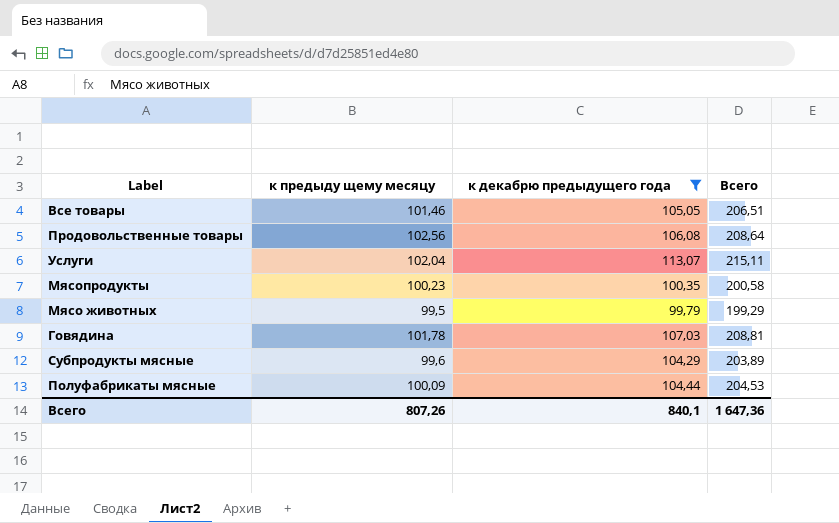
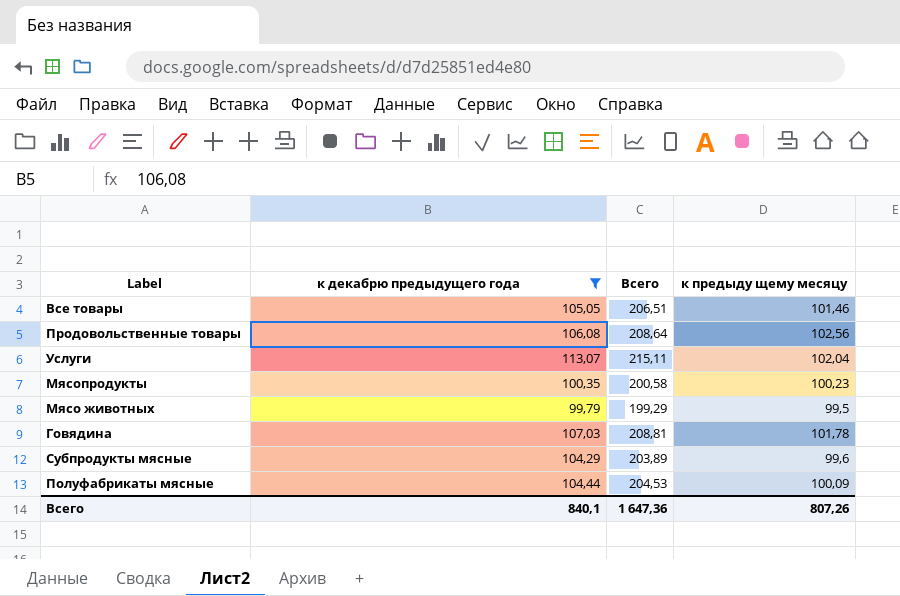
column к предыду щему месяцу | position: 2 -> 4

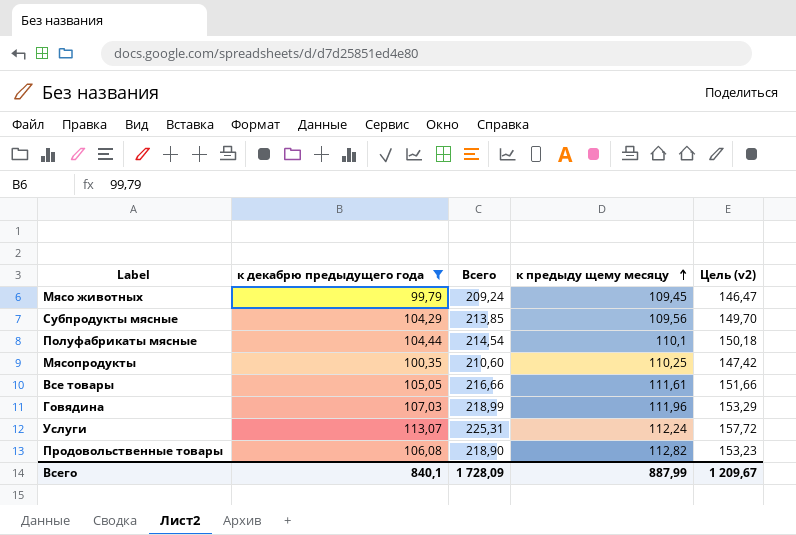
row order: none -> к предыду щему месяцу ascending
column Цель (v2) | formula: none -> [Всего] * 0,7
Мясо животных | Всего: 199,29 -> 209,24
Мясо животных | к предыду щему месяцу: 99,5 -> 109,45
Субпродукты мясные | Всего: 203,89 -> 213,85
Субпродукты мясные | к предыду щему месяцу: 99,6 -> 109,56
Полуфабрикаты мясные | Всего: 204,53 -> 214,54
Полуфабрикаты мясные | к предыду щему месяцу: 100,09 -> 110,1
Мясопродукты | Всего: 200,58 -> 210,60
Мясопродукты | к предыду щему месяцу: 100,23 -> 110,25
Все товары | Всего: 206,51 -> 216,66
Все товары | к предыду щему месяцу: 101,46 -> 111,61
Говядина | Всего: 208,81 -> 218,99
Говядина | к предыду щему месяцу: 101,78 -> 111,96
Услуги | Всего: 215,11 -> 225,31
Услуги | к предыду щему месяцу: 102,04 -> 112,24
Продовольственные товары | Всего: 208,64 -> 218,90
Продовольственные товары | к предыду щему месяцу: 102,56 -> 112,82
Всего | Всего: 1 647,36 -> 1 728,09
Всего | к предыду щему месяцу: 807,26 -> 887,99

